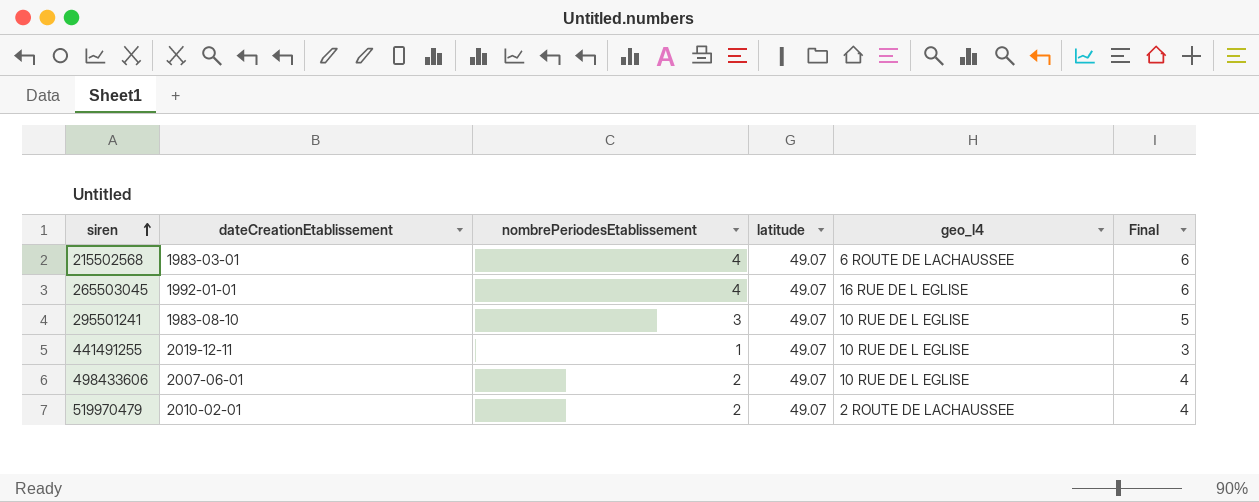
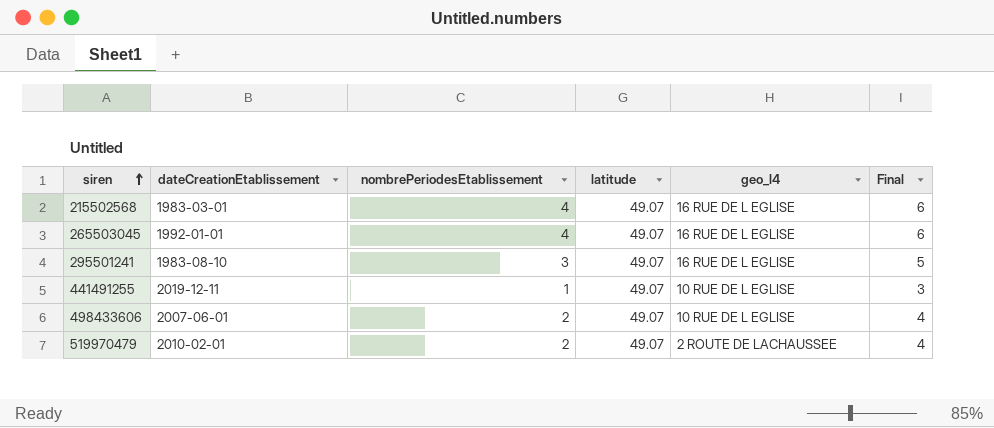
215502568 | geo_l4: 6 ROUTE DE LACHAUSSEE -> 16 RUE DE L EGLISE
295501241 | geo_l4: 10 RUE DE L EGLISE -> 16 RUE DE L EGLISE

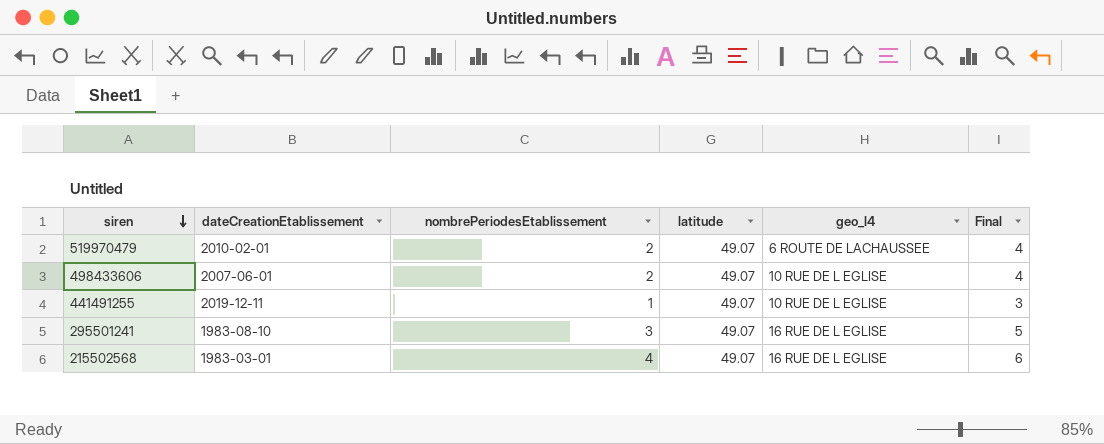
row order: siren ascending -> siren descending
row 265503045: 1992-01-01 | 4 | 49.07 | 16 RUE DE L EGLISE | 6 -> none
519970479 | geo_l4: 2 ROUTE DE LACHAUSSEE -> 6 ROUTE DE LACHAUSSEE

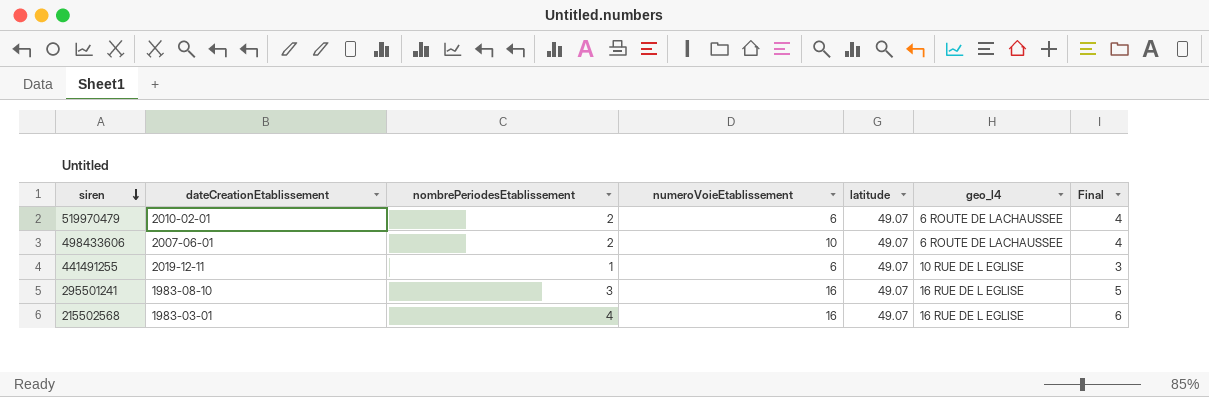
column numeroVoieEtablissement | position: none -> 4
498433606 | geo_l4: 10 RUE DE L EGLISE -> 6 ROUTE DE LACHAUSSEE

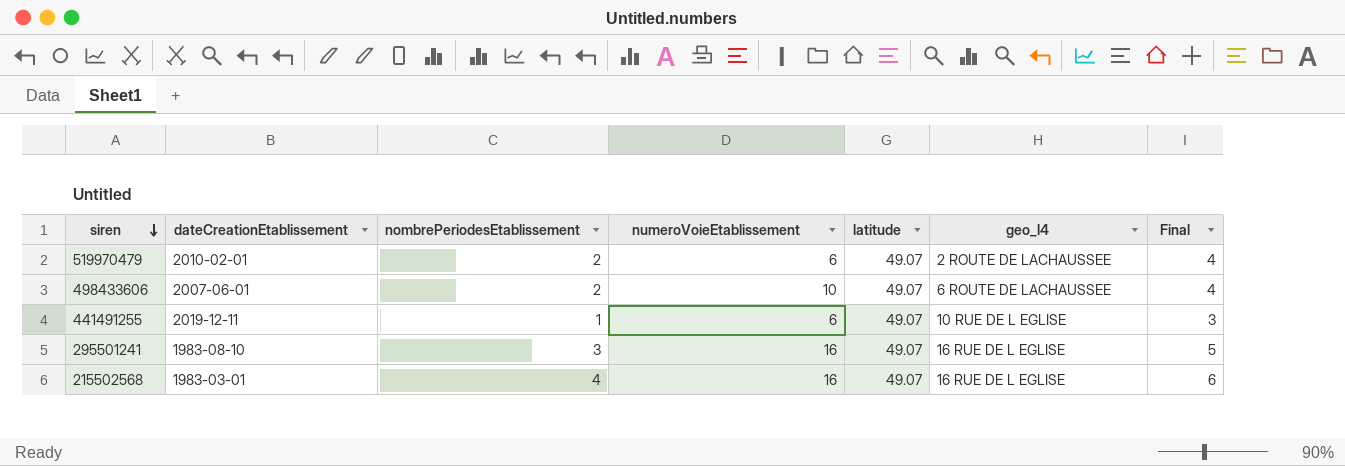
519970479 | geo_l4: 6 ROUTE DE LACHAUSSEE -> 2 ROUTE DE LACHAUSSEE

